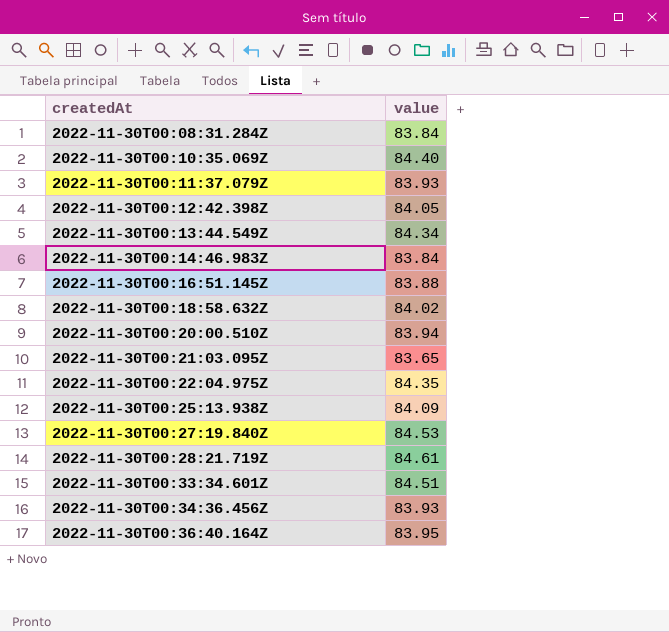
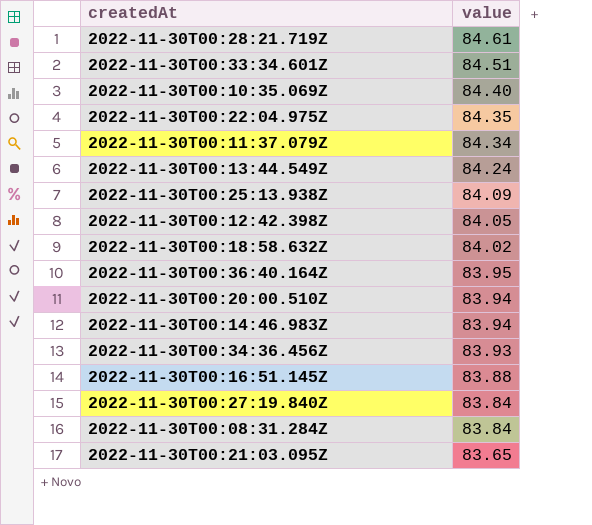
row order: createdAt ascending -> value descending
2022-11-30T00:11:37.079Z | value: 83.93 -> 84.34
2022-11-30T00:13:44.549Z | value: 84.34 -> 84.24
2022-11-30T00:14:46.983Z | value: 83.84 -> 83.94
2022-11-30T00:27:19.840Z | value: 84.53 -> 83.84

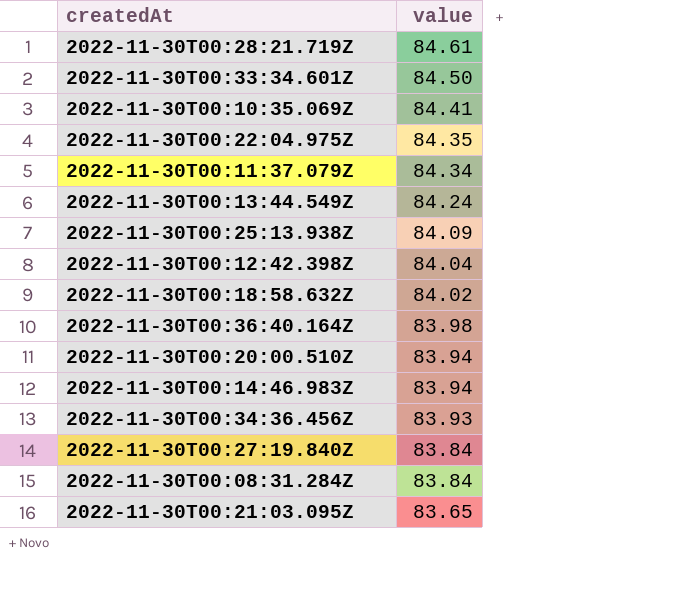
row 2022-11-30T00:16:51.145Z: 83.88 -> none
2022-11-30T00:33:34.601Z | value: 84.51 -> 84.50
2022-11-30T00:10:35.069Z | value: 84.40 -> 84.41
2022-11-30T00:12:42.398Z | value: 84.05 -> 84.04
2022-11-30T00:36:40.164Z | value: 83.95 -> 83.98

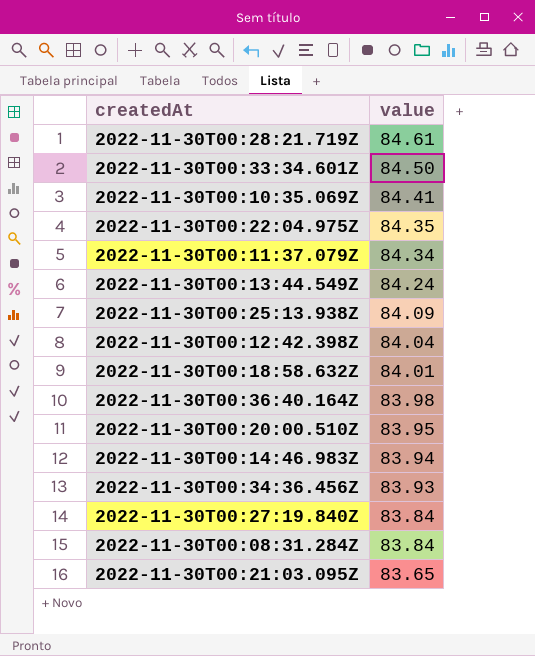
2022-11-30T00:18:58.632Z | value: 84.02 -> 84.01
2022-11-30T00:20:00.510Z | value: 83.94 -> 83.95

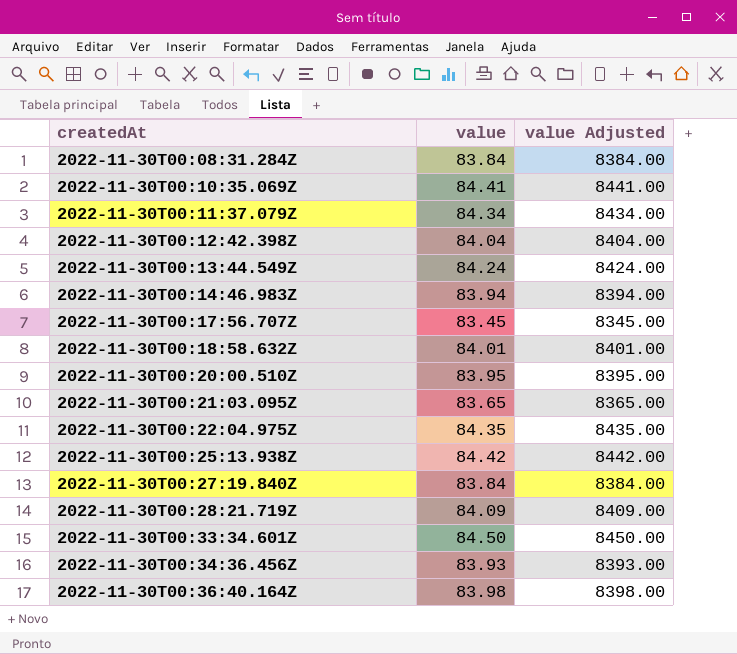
row order: value descending -> createdAt ascending
column value Adjusted | formula: none -> [value] * 100
row 2022-11-30T00:17:56.707Z: none -> 83.45 | 8345.00
2022-11-30T00:25:13.938Z | value: 84.09 -> 84.42
2022-11-30T00:28:21.719Z | value: 84.61 -> 84.09

